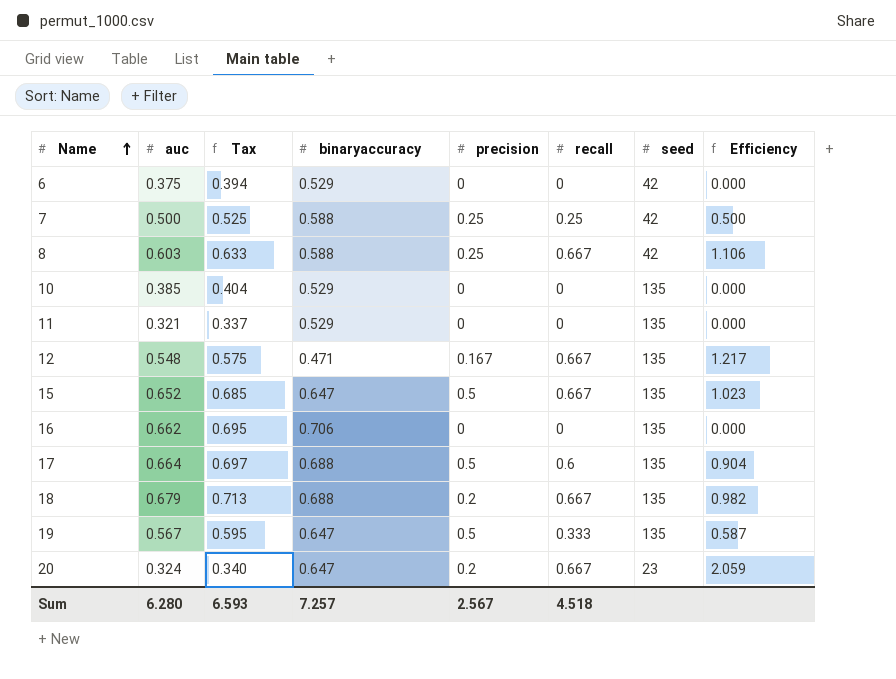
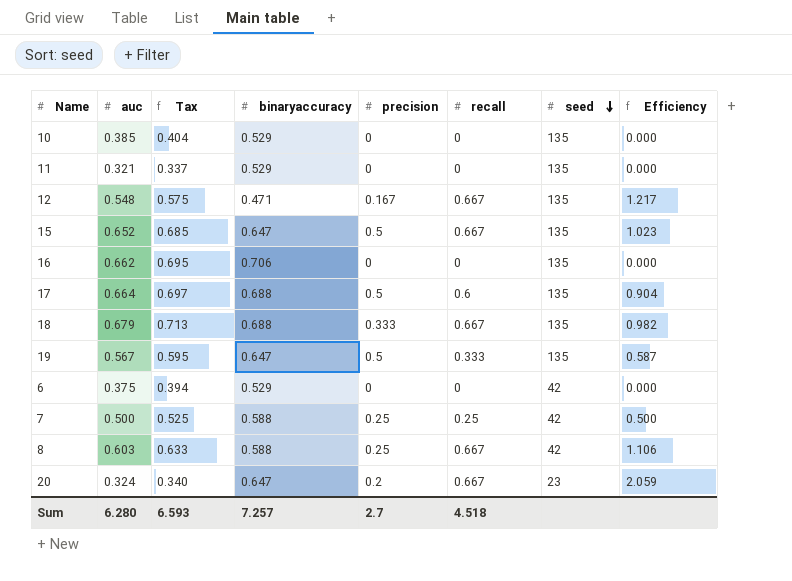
row order: Name ascending -> seed descending
18 | precision: 0.2 -> 0.333
Sum | precision: 2.567 -> 2.7

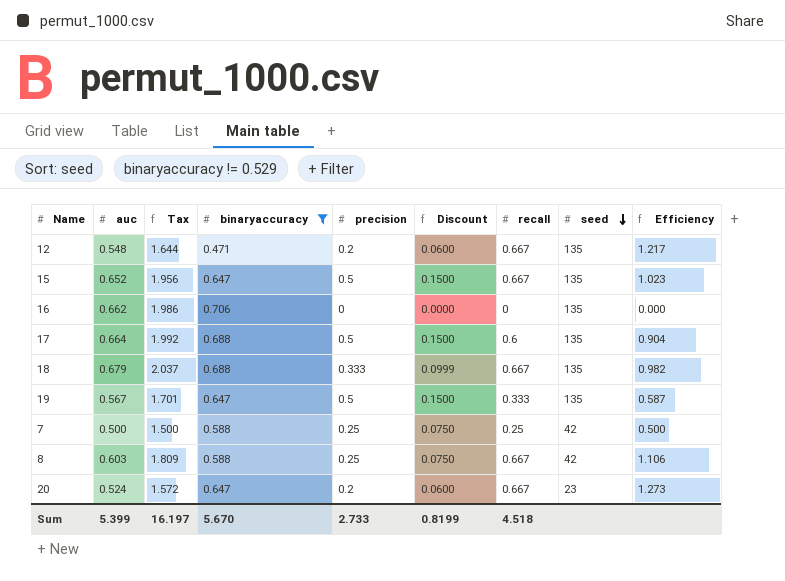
filter: none -> binaryaccuracy != 0.529
column Tax | formula: [auc] * 1.05 -> [auc] * 3
column Discount | formula: none -> [precision] * 0.3
12 | precision: 0.167 -> 0.2
20 | auc: 0.324 -> 0.524
20 | Efficiency: 2.059 -> 1.273
Sum | auc: 6.280 -> 5.399
Sum | Tax: 6.593 -> 16.197
Sum | binaryaccuracy: 7.257 -> 5.670
Sum | precision: 2.7 -> 2.733

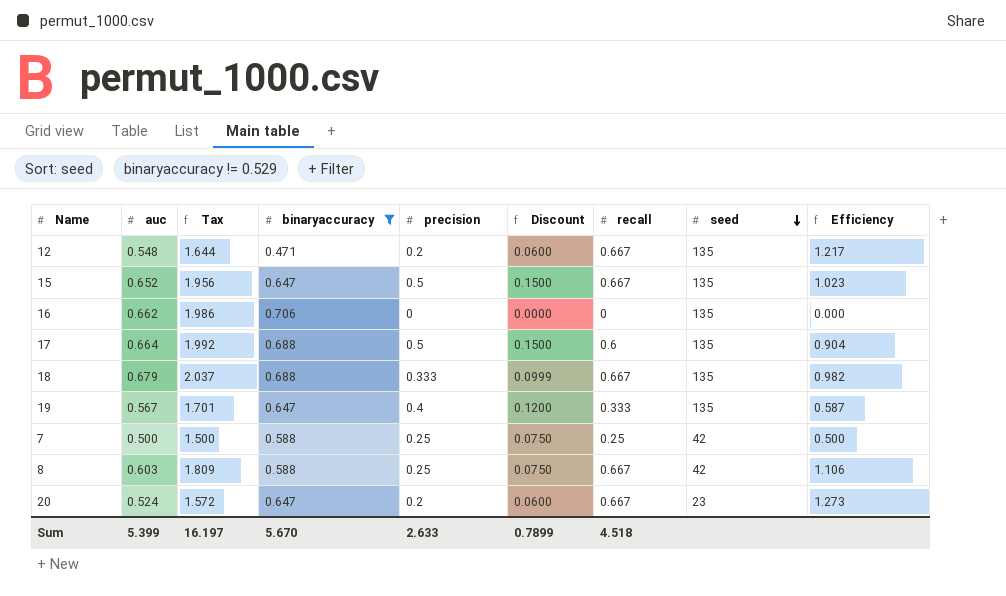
19 | precision: 0.5 -> 0.4
19 | Discount: 0.1500 -> 0.1200
Sum | precision: 2.733 -> 2.633
Sum | Discount: 0.8199 -> 0.7899

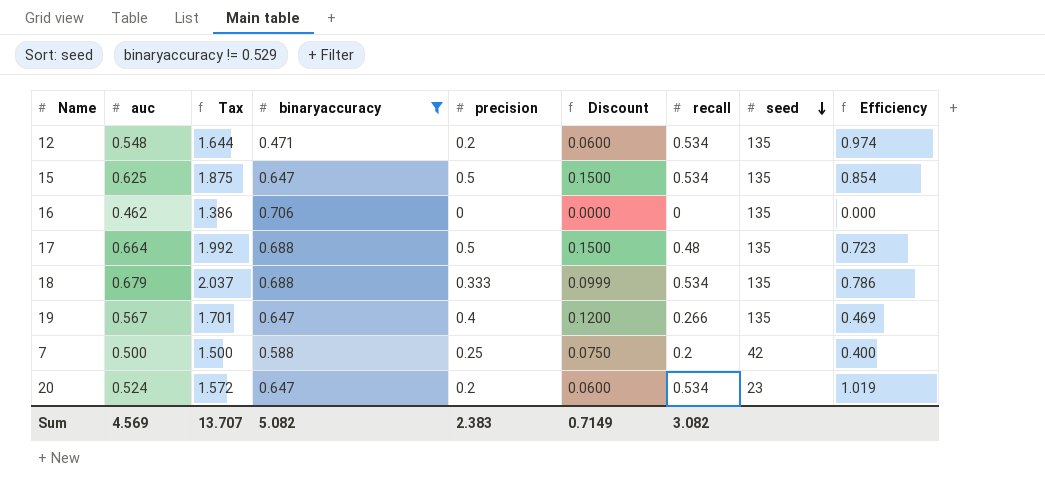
row 8: 0.603 | 1.809 | 0.588 | 0.25 | 0.0750 | 0.667 | 42 | 1.106 -> none
12 | recall: 0.667 -> 0.534
12 | Efficiency: 1.217 -> 0.974
15 | auc: 0.652 -> 0.625
15 | Tax: 1.956 -> 1.875
15 | recall: 0.667 -> 0.534
15 | Efficiency: 1.023 -> 0.854
16 | auc: 0.662 -> 0.462
16 | Tax: 1.986 -> 1.386
17 | recall: 0.6 -> 0.48
17 | Efficiency: 0.904 -> 0.723
18 | recall: 0.667 -> 0.534
18 | Efficiency: 0.982 -> 0.786
19 | recall: 0.333 -> 0.266
19 | Efficiency: 0.587 -> 0.469
7 | recall: 0.25 -> 0.2
7 | Efficiency: 0.500 -> 0.400
20 | recall: 0.667 -> 0.534
20 | Efficiency: 1.273 -> 1.019
Sum | auc: 5.399 -> 4.569
Sum | Tax: 16.197 -> 13.707
Sum | binaryaccuracy: 5.670 -> 5.082
Sum | precision: 2.633 -> 2.383
Sum | Discount: 0.7899 -> 0.7149
Sum | recall: 4.518 -> 3.082

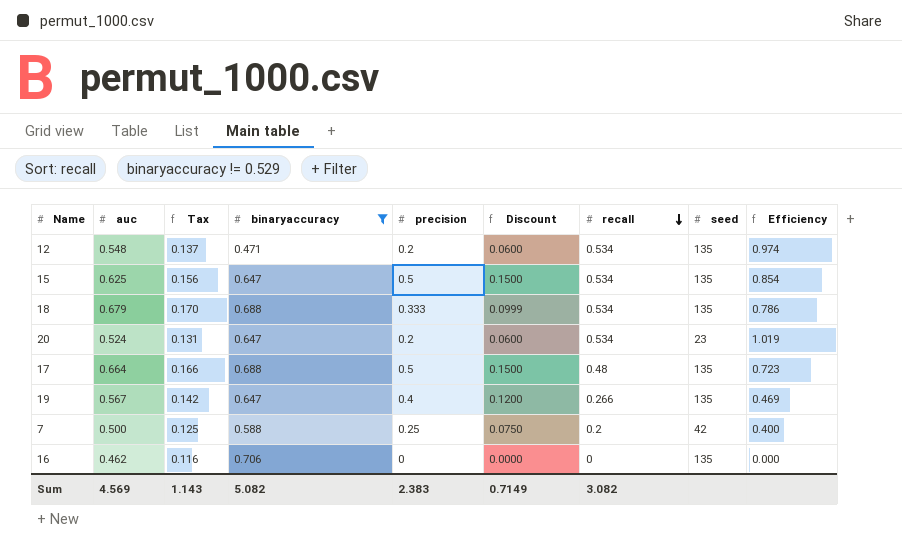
row order: seed descending -> recall descending
column Tax | formula: [auc] * 3 -> [auc] * 0.25
Sum | Tax: 13.707 -> 1.143

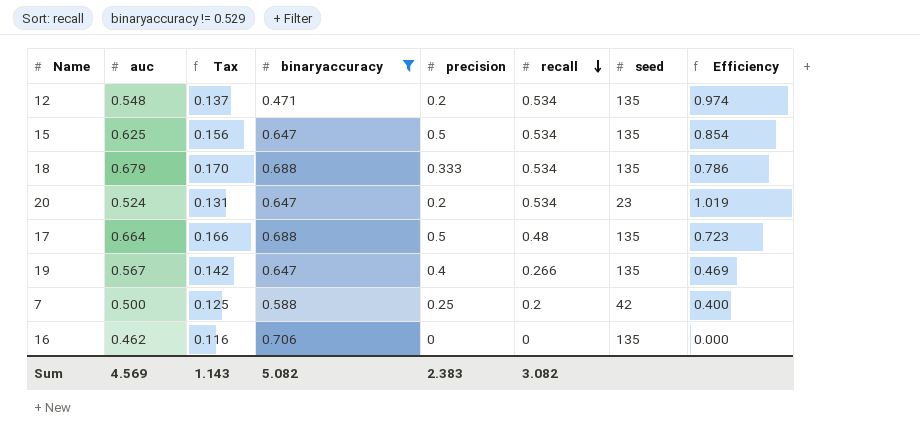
column Discount | formula: [precision] * 0.3 -> none

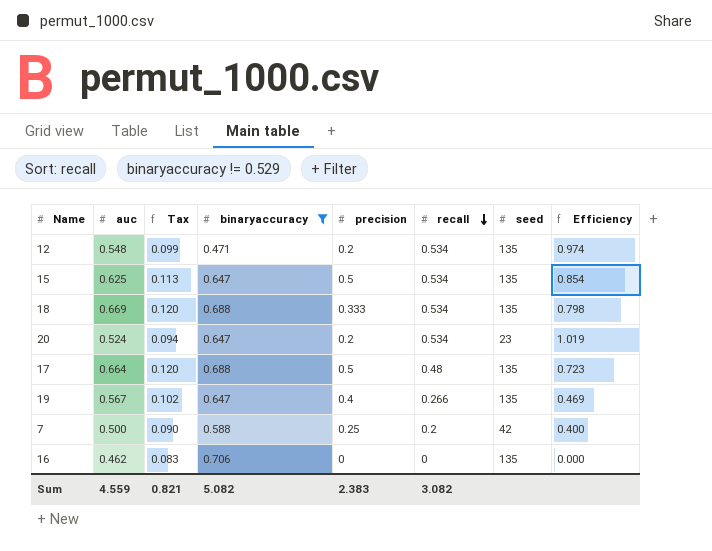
column Tax | formula: [auc] * 0.25 -> [auc] * 0.18
18 | auc: 0.679 -> 0.669
18 | Efficiency: 0.786 -> 0.798
Sum | auc: 4.569 -> 4.559
Sum | Tax: 1.143 -> 0.821

